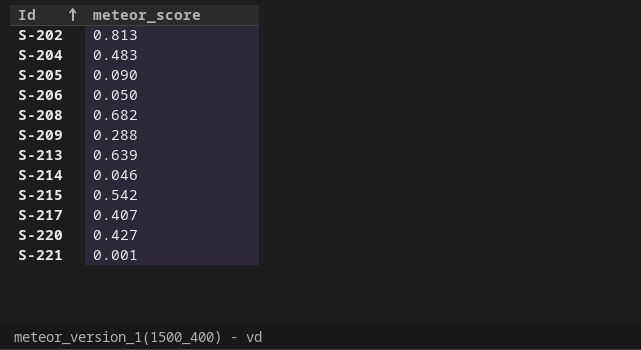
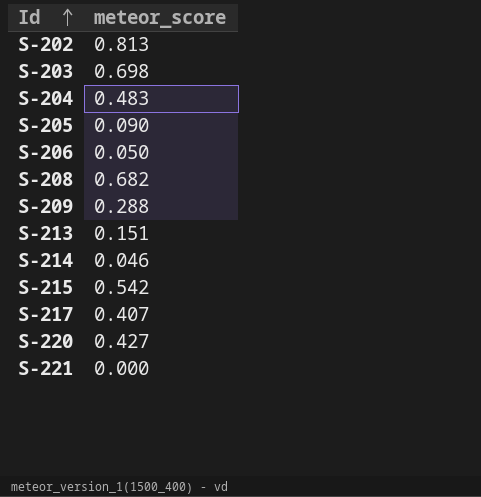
row S-203: none -> 0.698
S-213 | meteor_score: 0.639 -> 0.151
S-221 | meteor_score: 0.001 -> 0.000

